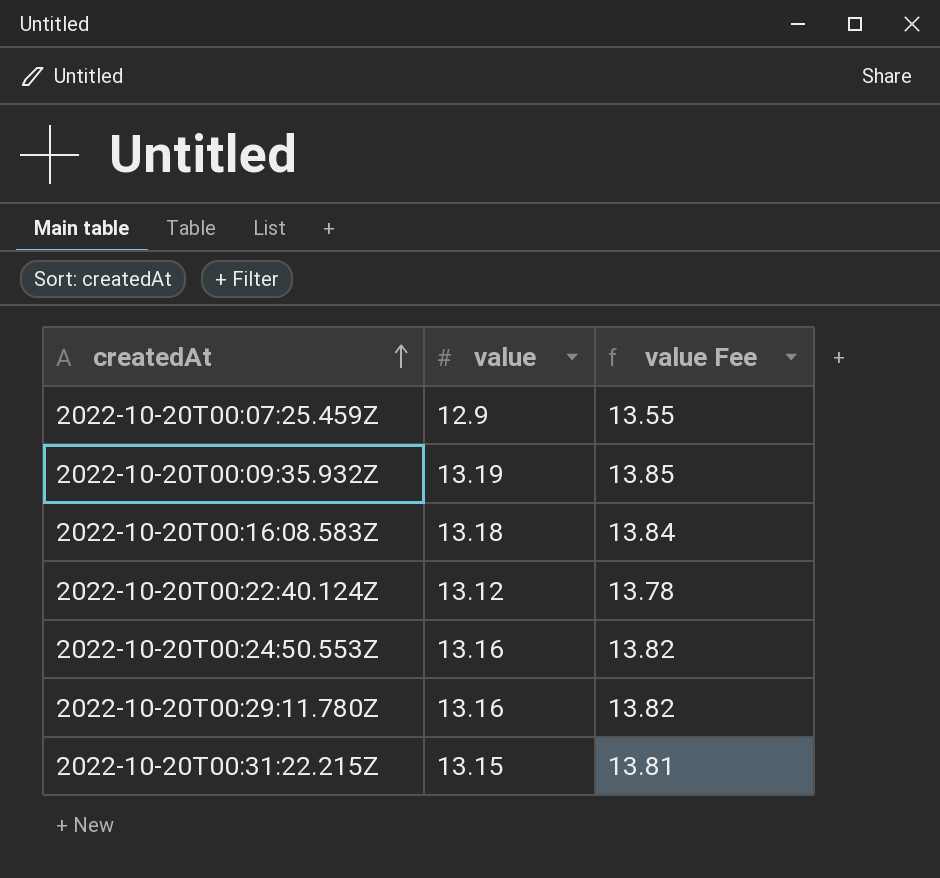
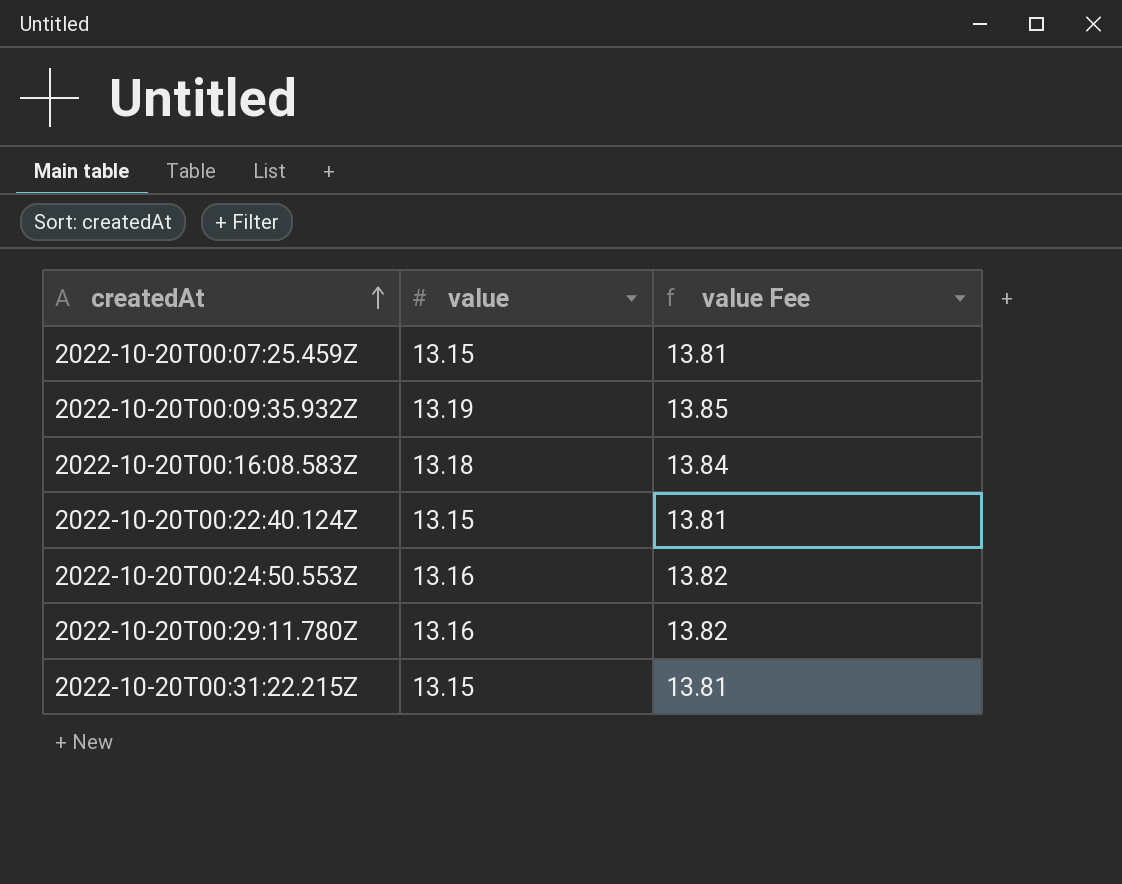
2022-10-20T00:07:25.459Z | value: 12.9 -> 13.15
2022-10-20T00:07:25.459Z | value Fee: 13.55 -> 13.81
2022-10-20T00:22:40.124Z | value: 13.12 -> 13.15
2022-10-20T00:22:40.124Z | value Fee: 13.78 -> 13.81

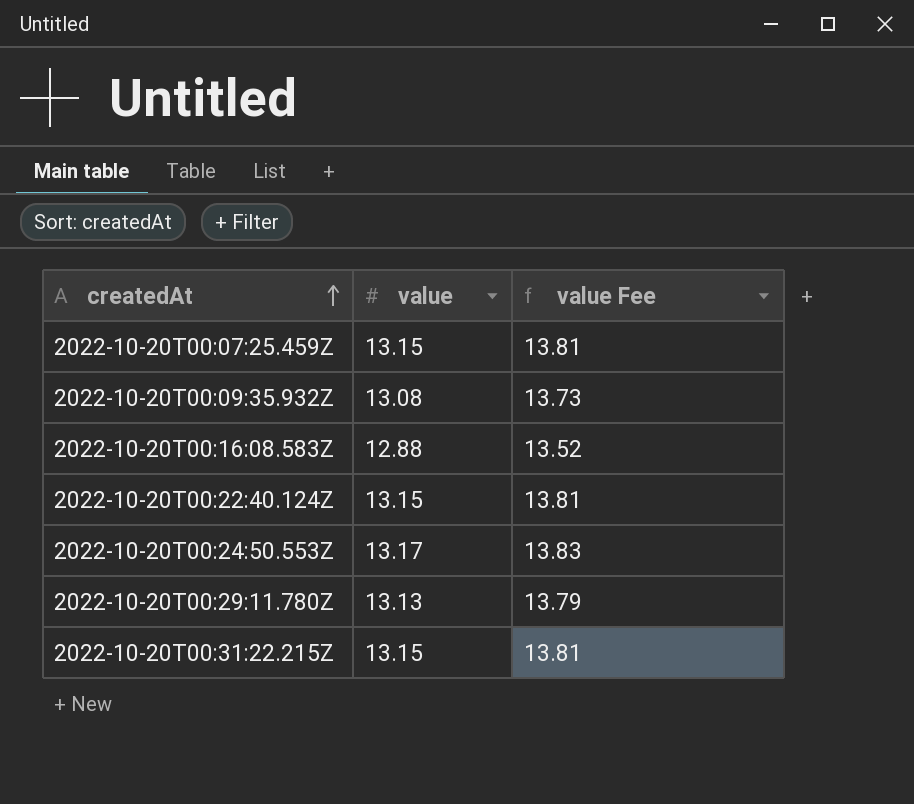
2022-10-20T00:09:35.932Z | value: 13.19 -> 13.08
2022-10-20T00:09:35.932Z | value Fee: 13.85 -> 13.73
2022-10-20T00:16:08.583Z | value: 13.18 -> 12.88
2022-10-20T00:16:08.583Z | value Fee: 13.84 -> 13.52
2022-10-20T00:24:50.553Z | value: 13.16 -> 13.17
2022-10-20T00:24:50.553Z | value Fee: 13.82 -> 13.83
2022-10-20T00:29:11.780Z | value: 13.16 -> 13.13
2022-10-20T00:29:11.780Z | value Fee: 13.82 -> 13.79

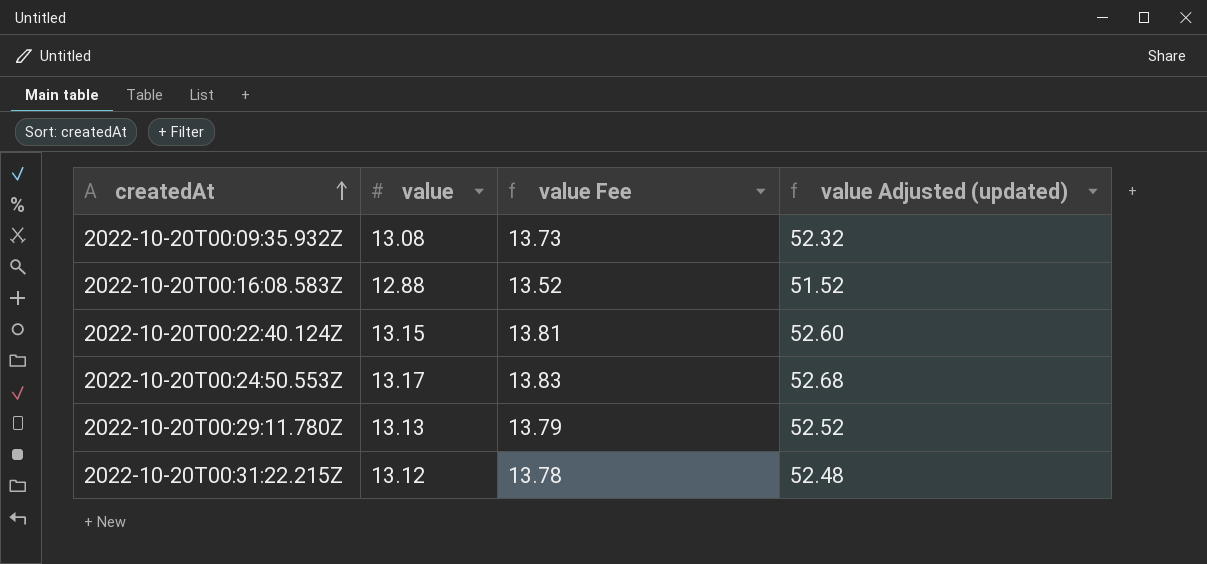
column value Adjusted (updated) | formula: none -> [value] * 4
row 2022-10-20T00:07:25.459Z: 13.15 | 13.81 -> none
2022-10-20T00:31:22.215Z | value: 13.15 -> 13.12
2022-10-20T00:31:22.215Z | value Fee: 13.81 -> 13.78

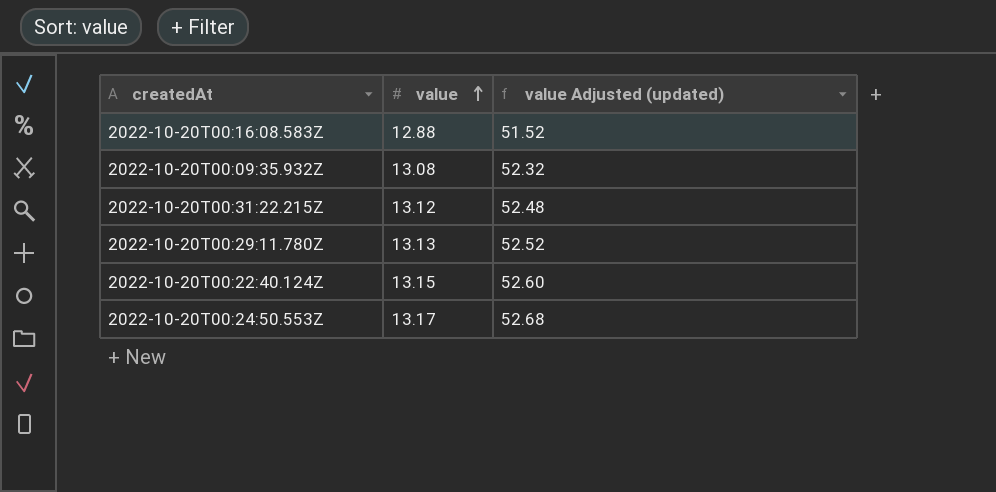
row order: createdAt ascending -> value ascending
column value Fee | formula: [value] * 1.05 -> none

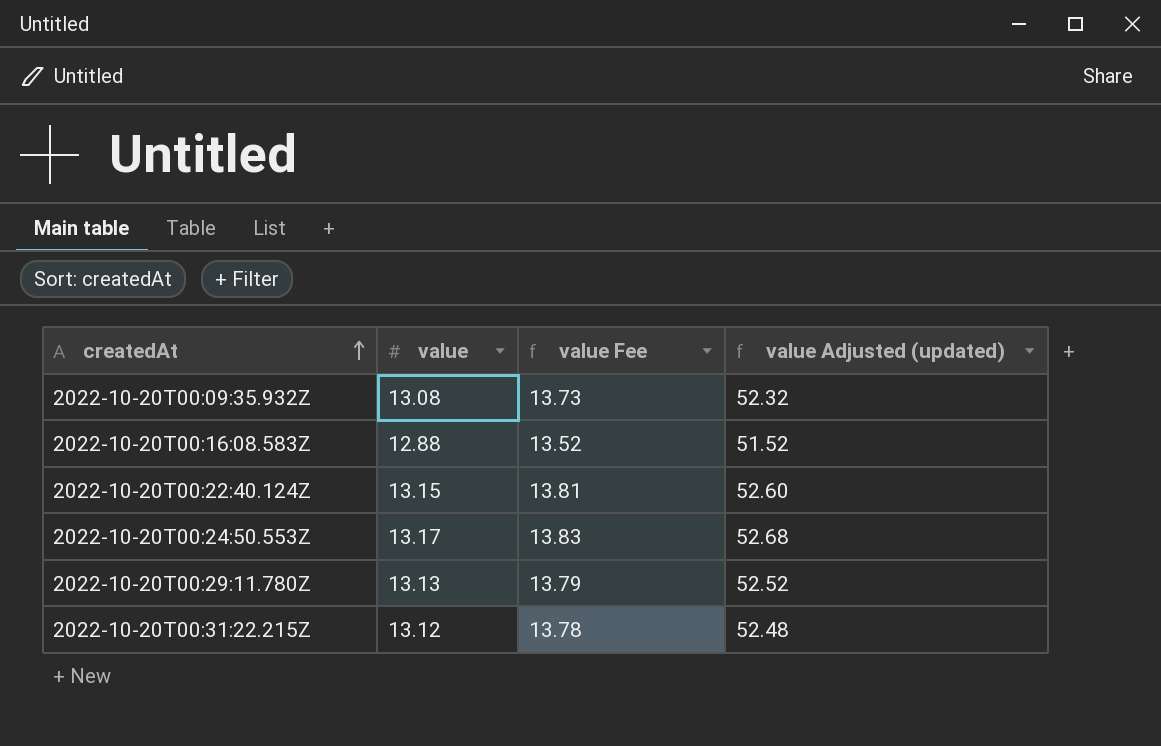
row order: value ascending -> createdAt ascending
column value Fee | formula: none -> [value] * 1.05

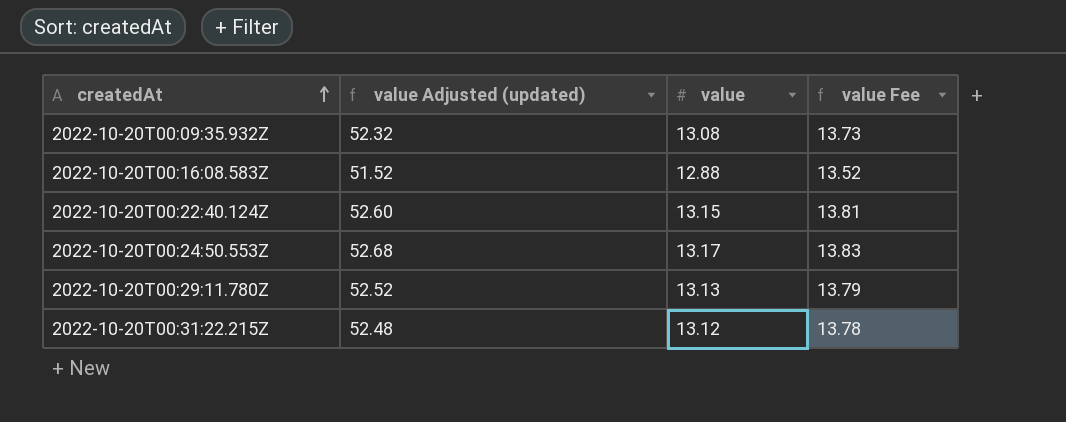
column value Adjusted (updated) | position: 4 -> 2

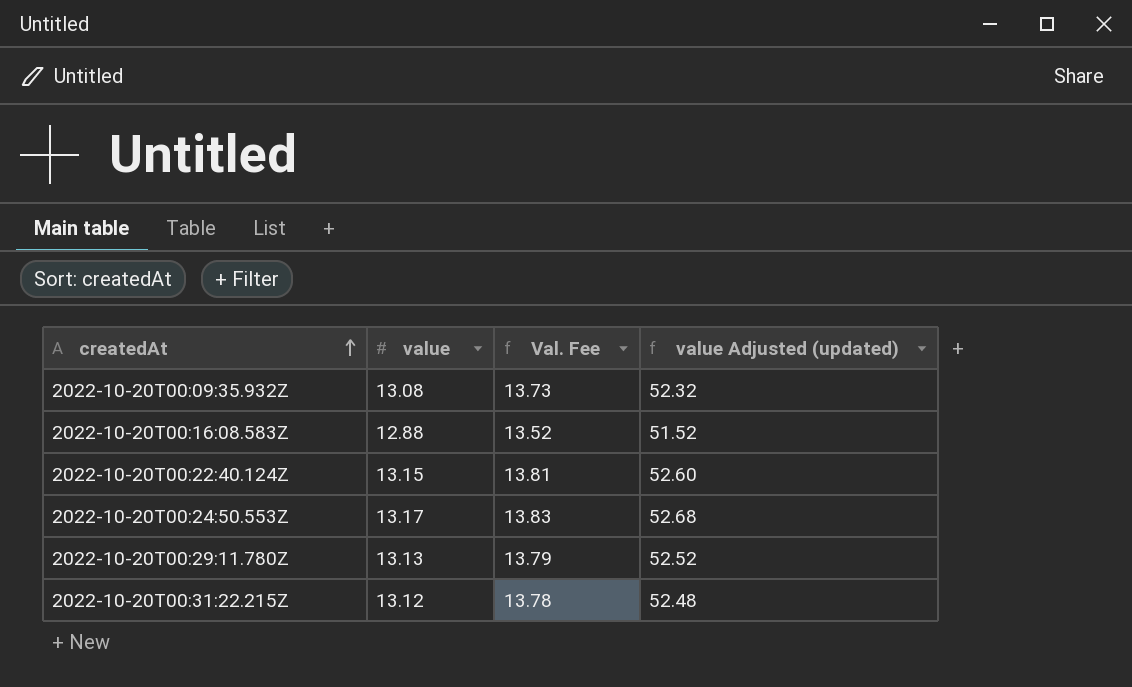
column name: value Fee -> Val. Fee
column value Adjusted (updated) | position: 2 -> 4

